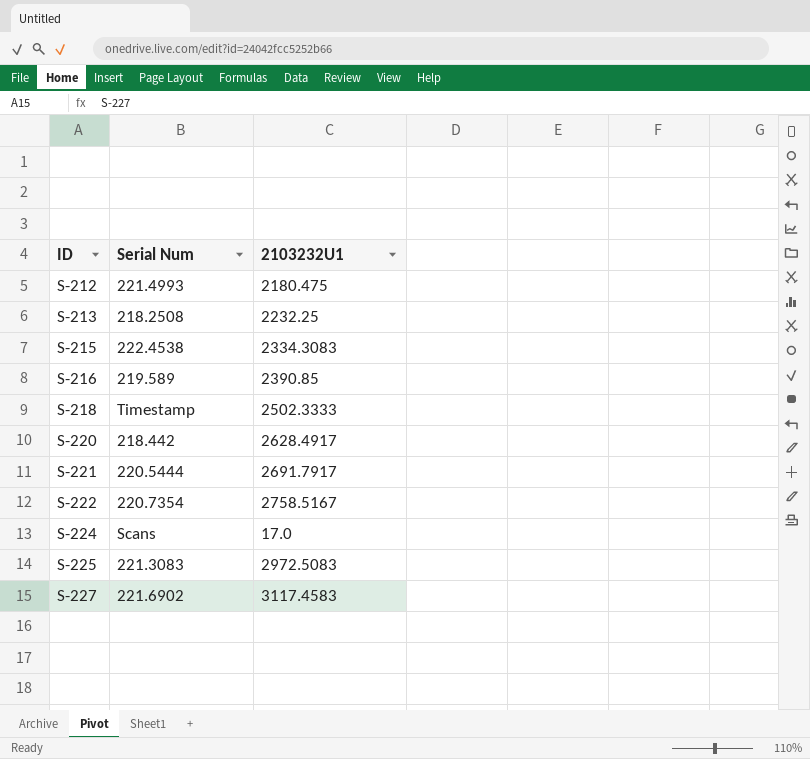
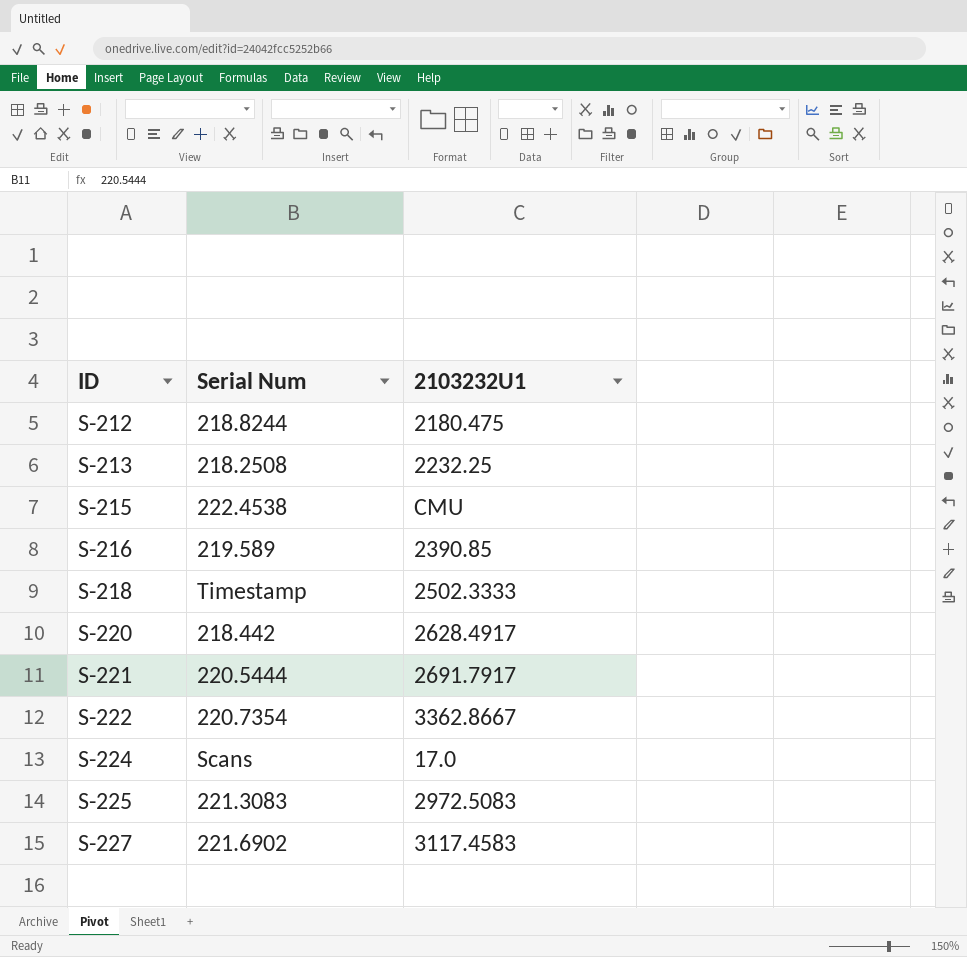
S-212 | Serial Num: 221.4993 -> 218.8244
S-215 | 2103232U1: 2334.3083 -> CMU
S-222 | 2103232U1: 2758.5167 -> 3362.8667

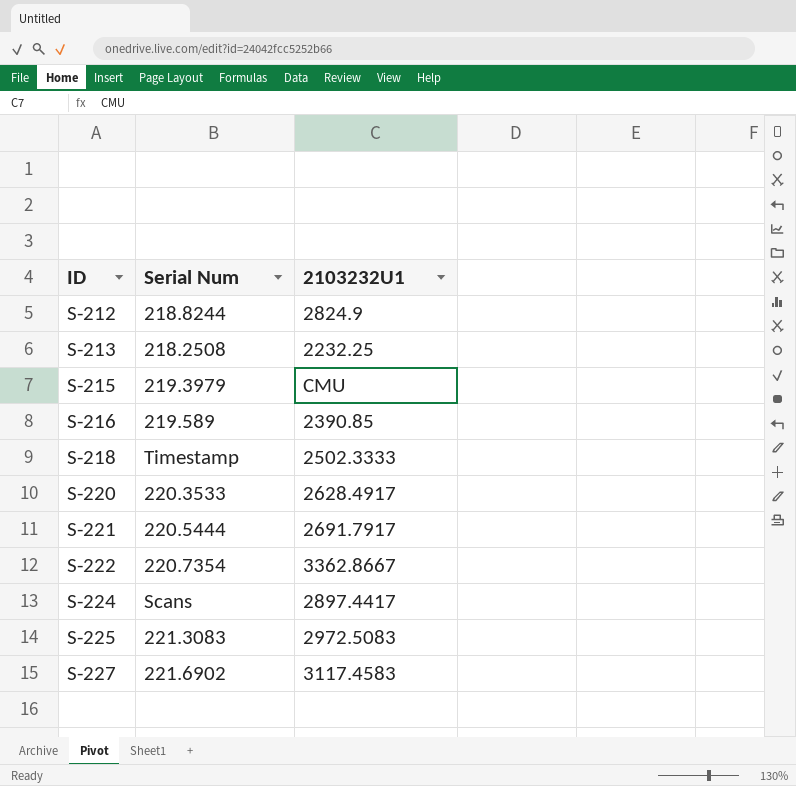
S-212 | 2103232U1: 2180.475 -> 2824.9
S-215 | Serial Num: 222.4538 -> 219.3979
S-220 | Serial Num: 218.442 -> 220.3533
S-224 | 2103232U1: 17.0 -> 2897.4417

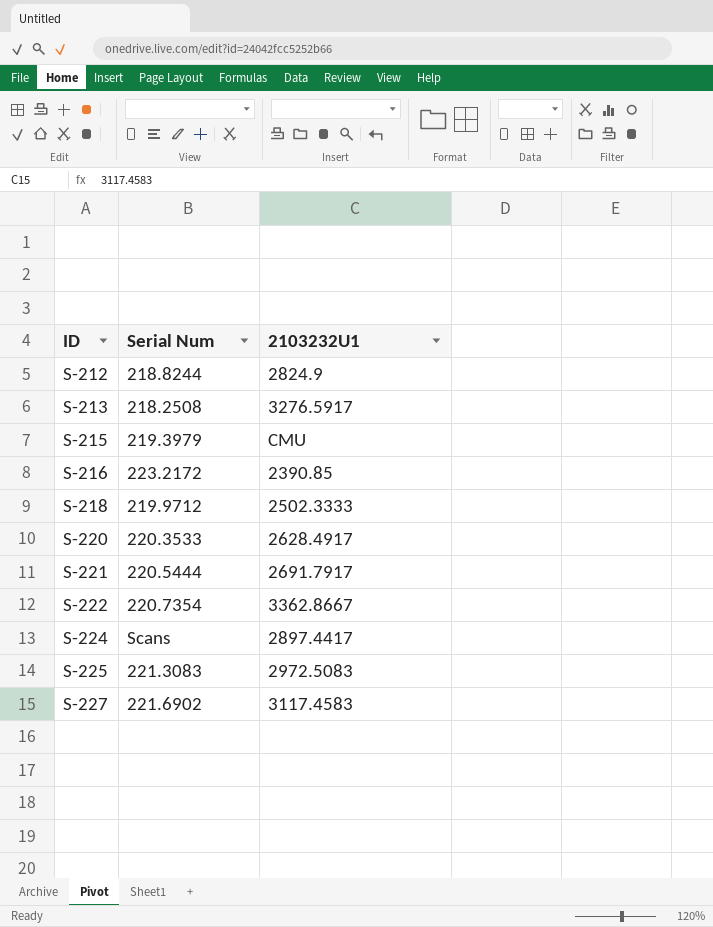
S-213 | 2103232U1: 2232.25 -> 3276.5917
S-216 | Serial Num: 219.589 -> 223.2172
S-218 | Serial Num: Timestamp -> 219.9712

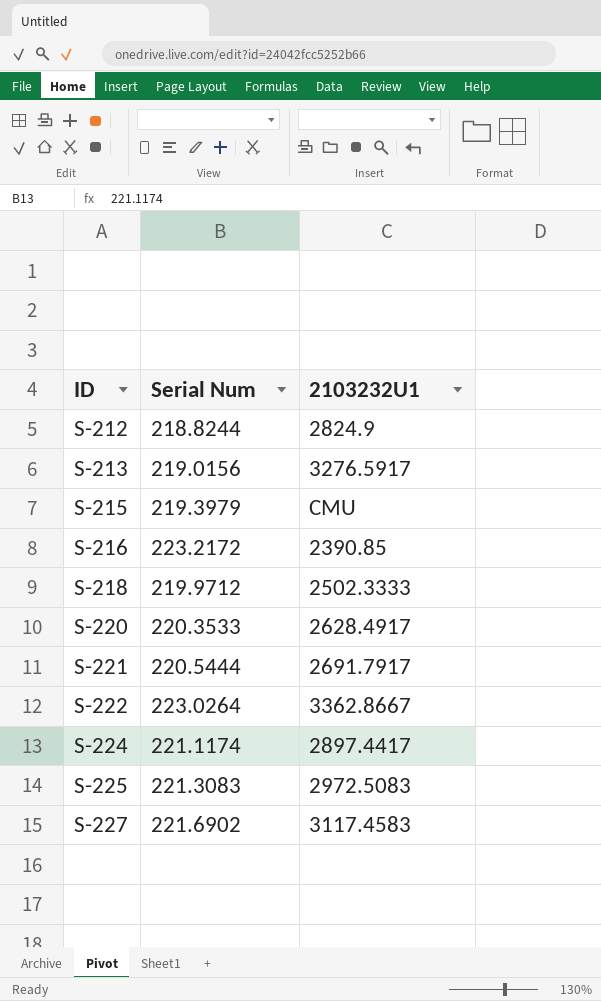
S-213 | Serial Num: 218.2508 -> 219.0156
S-222 | Serial Num: 220.7354 -> 223.0264
S-224 | Serial Num: Scans -> 221.1174

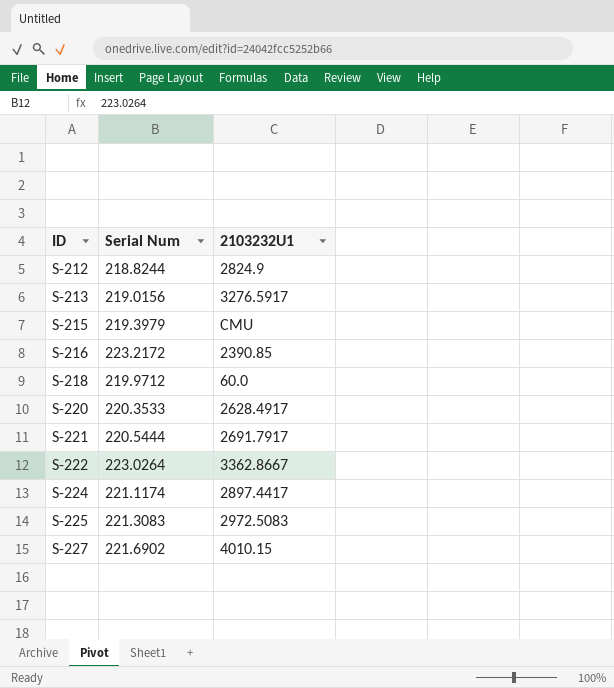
S-218 | 2103232U1: 2502.3333 -> 60.0
S-227 | 2103232U1: 3117.4583 -> 4010.15

